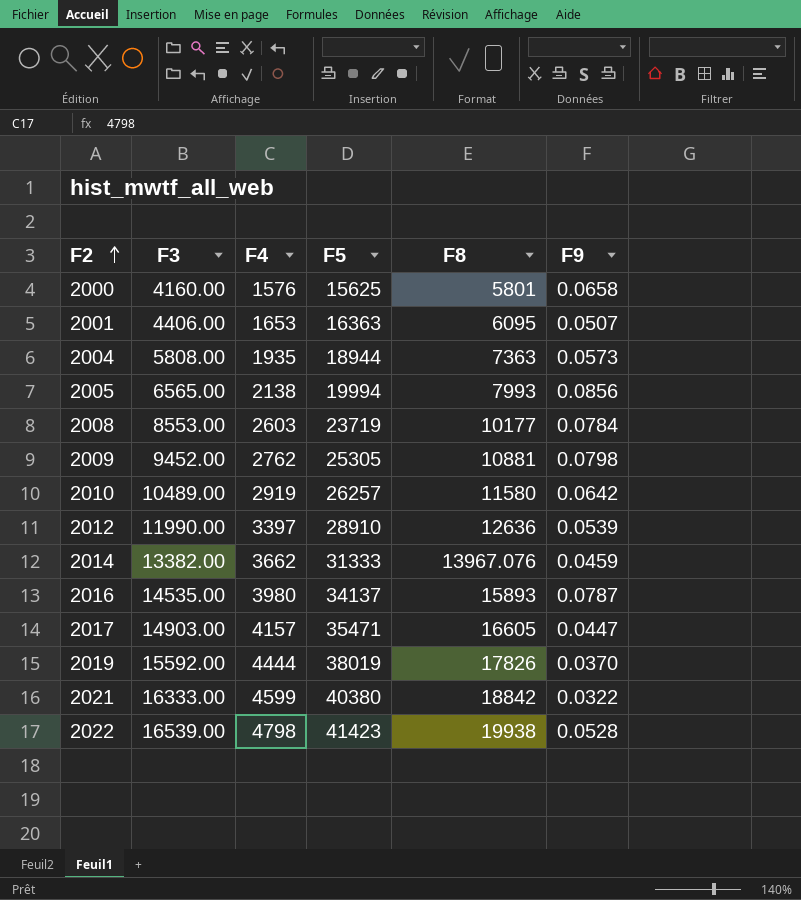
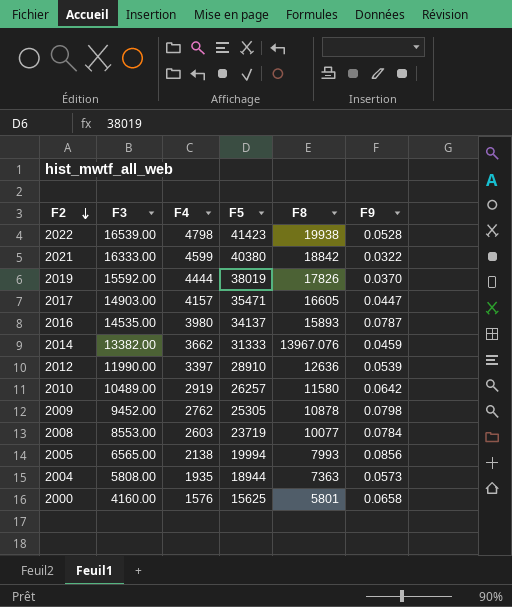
row order: F2 ascending -> F2 descending
row 2001: 4406.00 | 1653 | 16363 | 6095 | 0.0507 -> none
2009 | F8: 10881 -> 10878
2008 | F8: 10177 -> 10077

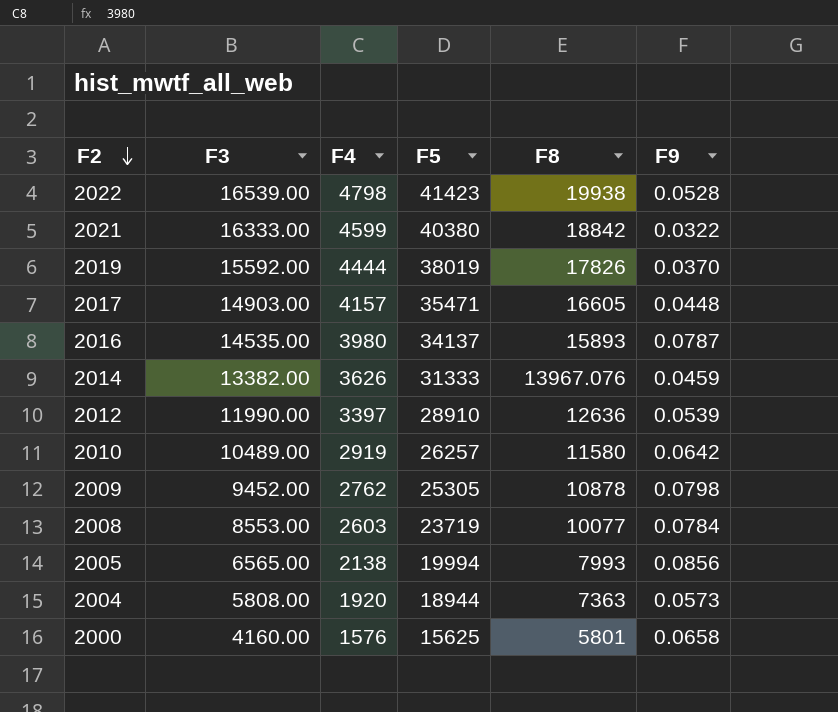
2017 | F9: 0.0447 -> 0.0448
2014 | F4: 3662 -> 3626
2004 | F4: 1935 -> 1920

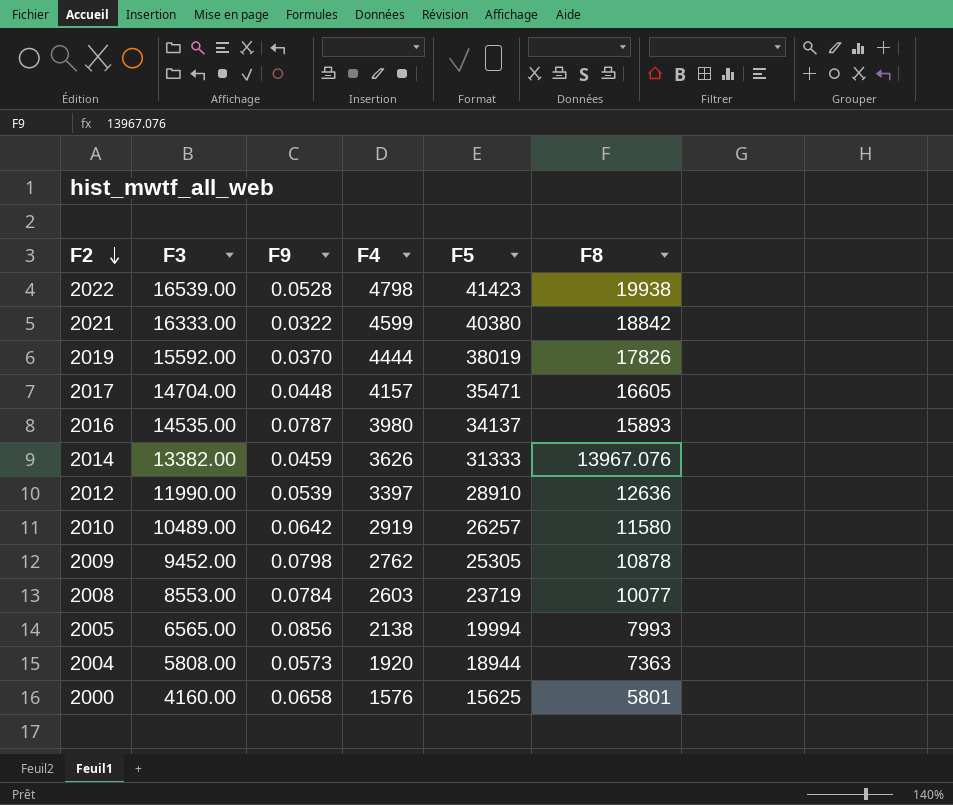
column F9 | position: 6 -> 3
2017 | F3: 14903.00 -> 14704.00

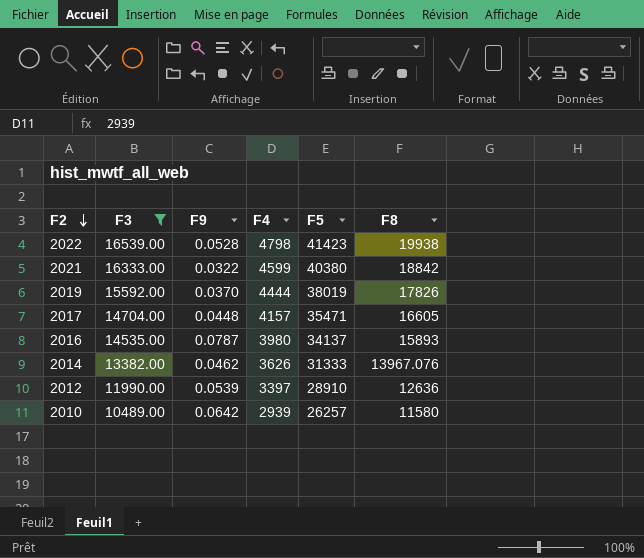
filter: none -> F3 >= 10489.00
2014 | F9: 0.0459 -> 0.0462
2010 | F4: 2919 -> 2939

